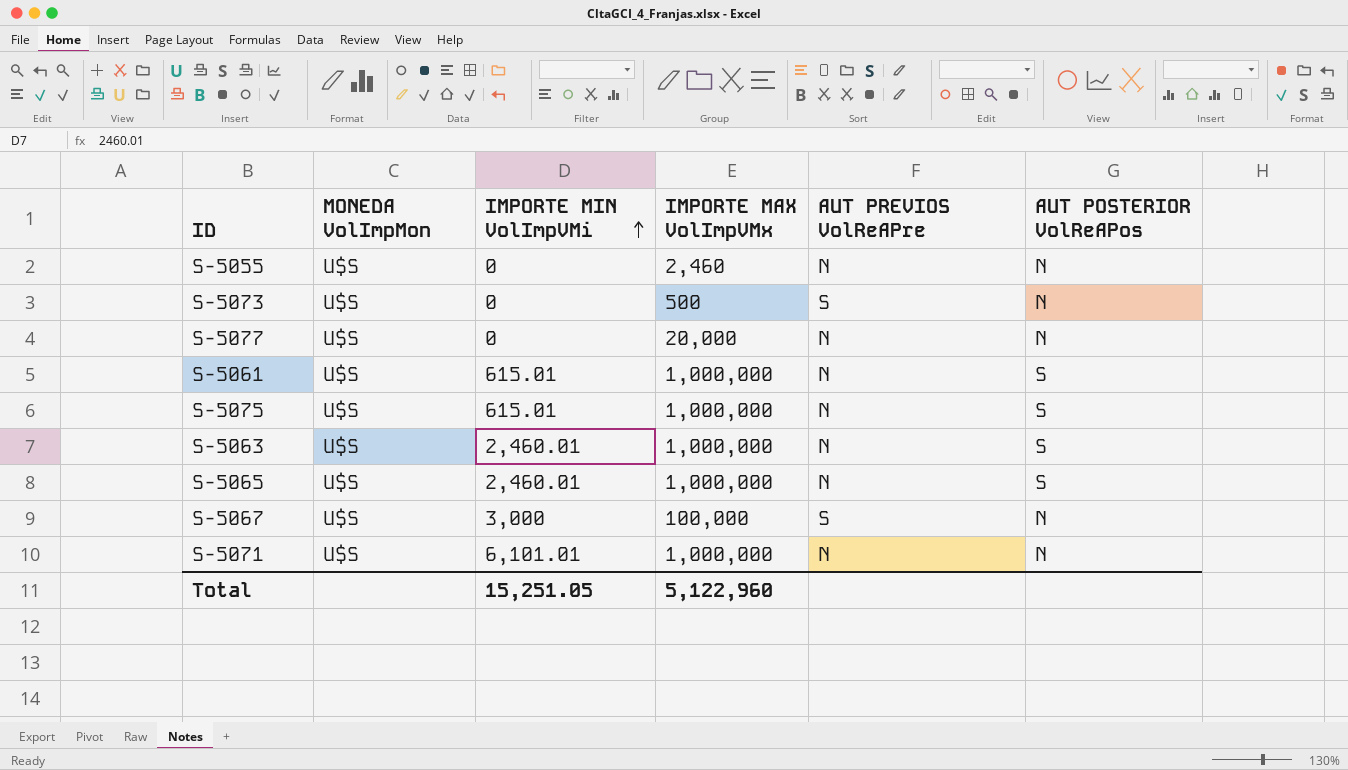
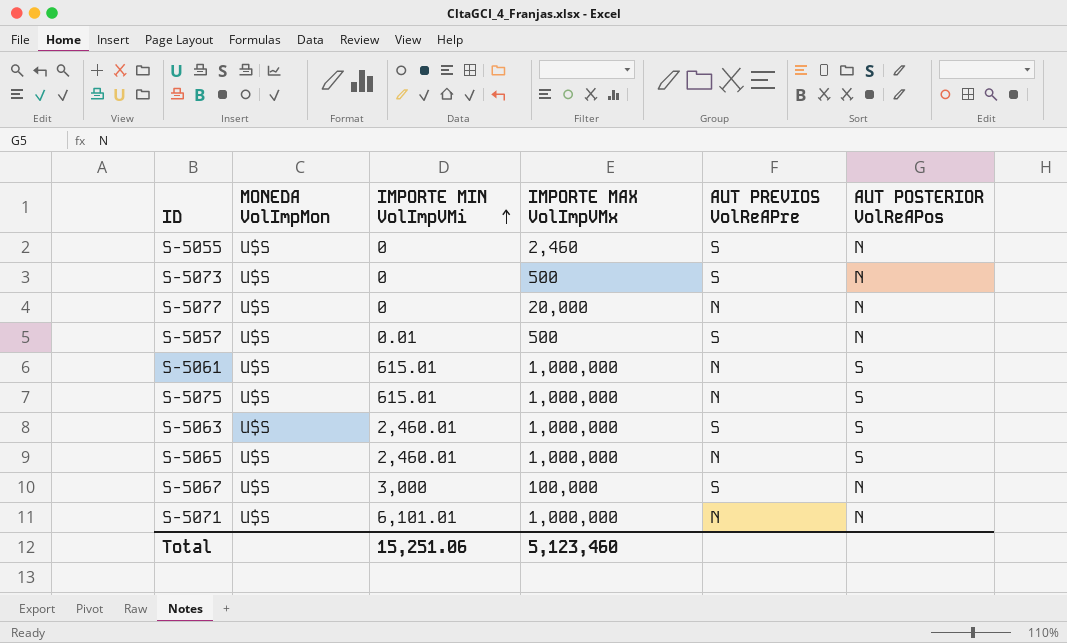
S-5055 | AUT PREVIOS VolReAPre: N -> S
row S-5057: none -> U$S | 0.01 | 500 | S | N
S-5063 | AUT PREVIOS VolReAPre: N -> S
Total | IMPORTE MIN VolImpVMi: 15,251.05 -> 15,251.06
Total | IMPORTE MAX VolImpVMx: 5,122,960 -> 5,123,460

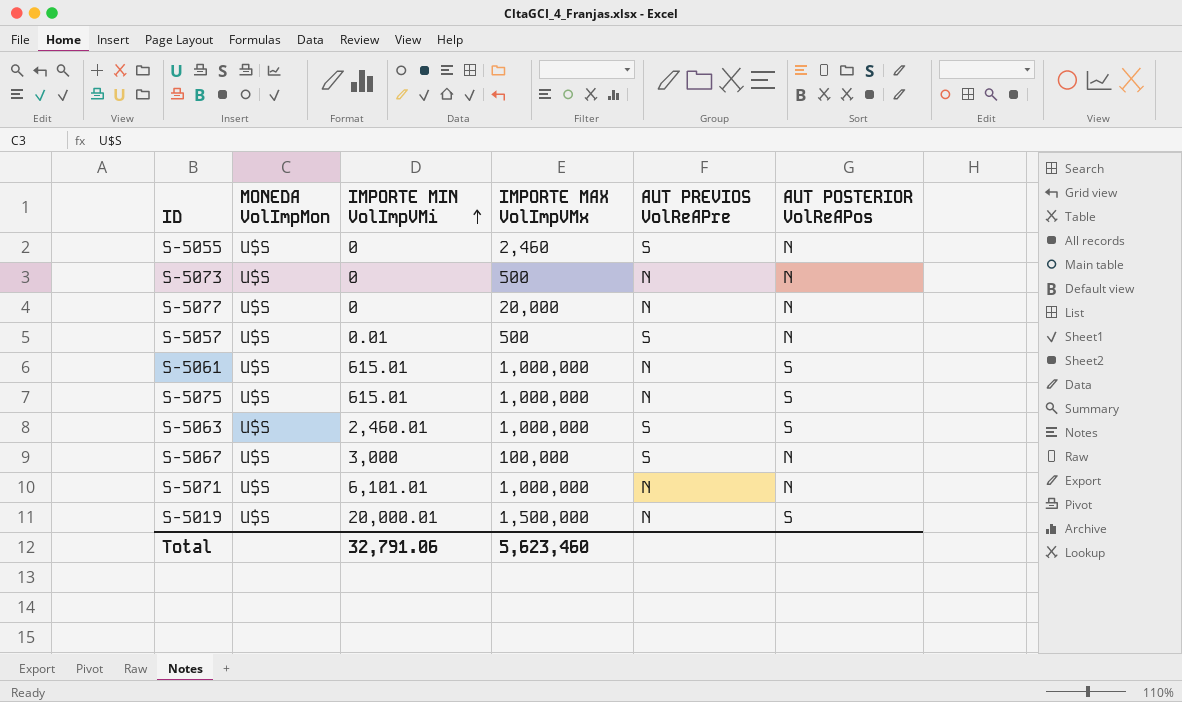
row S-5065: U$S | 2,460.01 | 1,000,000 | N | S -> none
S-5073 | AUT PREVIOS VolReAPre: S -> N
row S-5019: none -> U$S | 20,000.01 | 1,500,000 | N | S
Total | IMPORTE MIN VolImpVMi: 15,251.06 -> 32,791.06
Total | IMPORTE MAX VolImpVMx: 5,123,460 -> 5,623,460

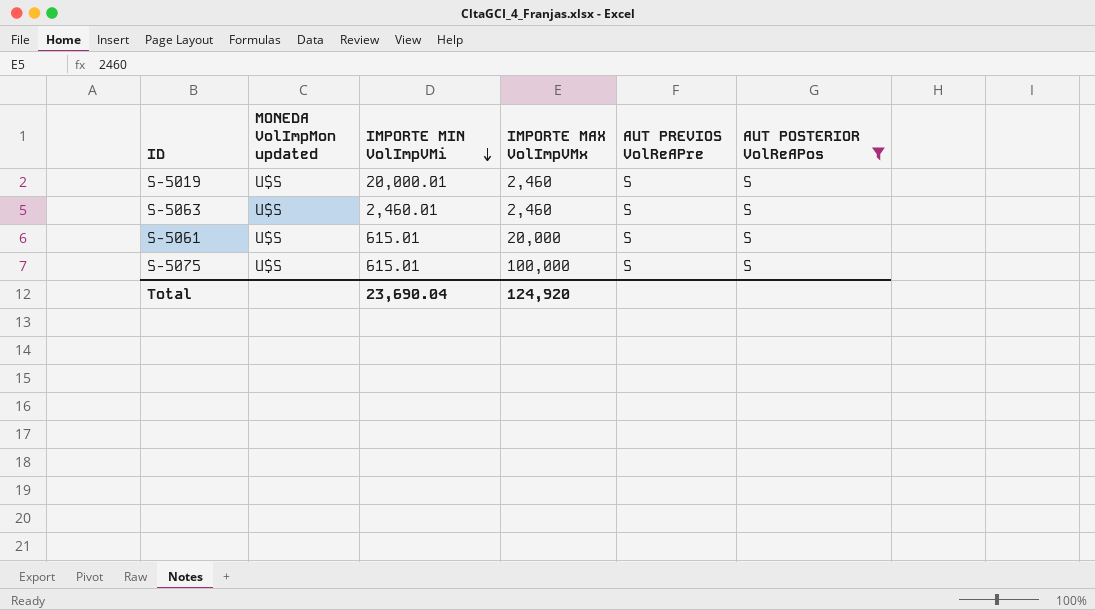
filter: none -> AUT POSTERIOR VolReAPos = S
row order: IMPORTE MIN VolImpVMi ascending -> IMPORTE MIN VolImpVMi descending
column name: MONEDA VolImpMon -> MONEDA VolImpMon updated
S-5019 | IMPORTE MAX VolImpVMx: 1,500,000 -> 2,460
S-5019 | AUT PREVIOS VolReAPre: N -> S
S-5063 | IMPORTE MAX VolImpVMx: 1,000,000 -> 2,460
S-5061 | IMPORTE MAX VolImpVMx: 1,000,000 -> 20,000
S-5061 | AUT PREVIOS VolReAPre: N -> S
S-5075 | IMPORTE MAX VolImpVMx: 1,000,000 -> 100,000
S-5075 | AUT PREVIOS VolReAPre: N -> S
Total | IMPORTE MIN VolImpVMi: 32,791.06 -> 23,690.04
Total | IMPORTE MAX VolImpVMx: 5,623,460 -> 124,920

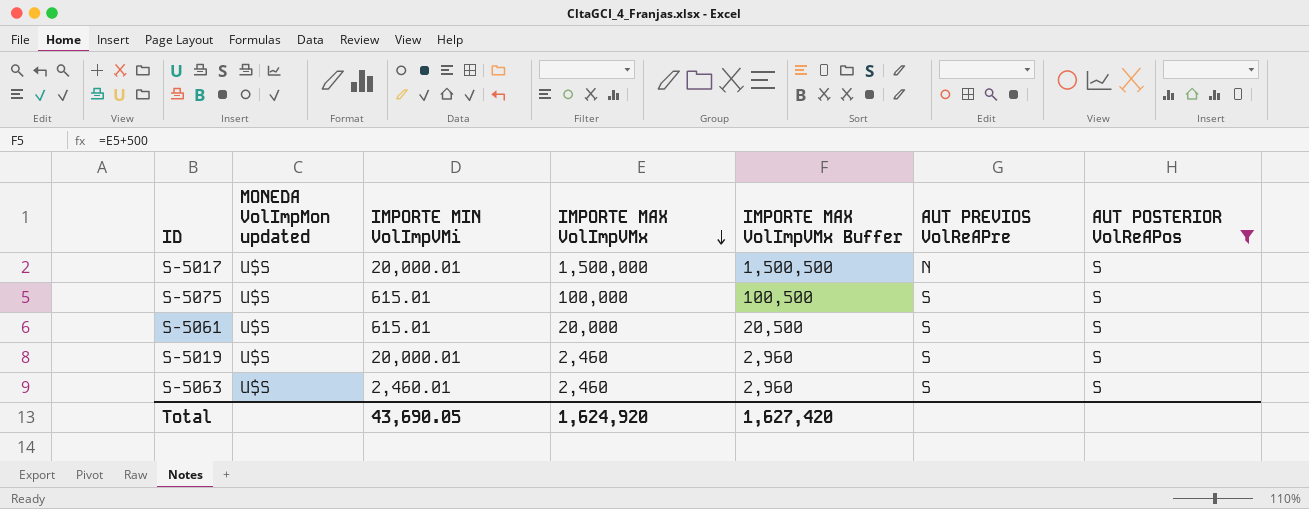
row order: IMPORTE MIN VolImpVMi descending -> IMPORTE MAX VolImpVMx descending
column IMPORTE MAX VolImpVMx Buffer | formula: none -> [IMPORTE MAX VolImpVMx] + 500
row S-5017: none -> U$S | 20,000.01 | 1,500,000 | 1,500,500 | N | S
Total | IMPORTE MIN VolImpVMi: 23,690.04 -> 43,690.05
Total | IMPORTE MAX VolImpVMx: 124,920 -> 1,624,920

